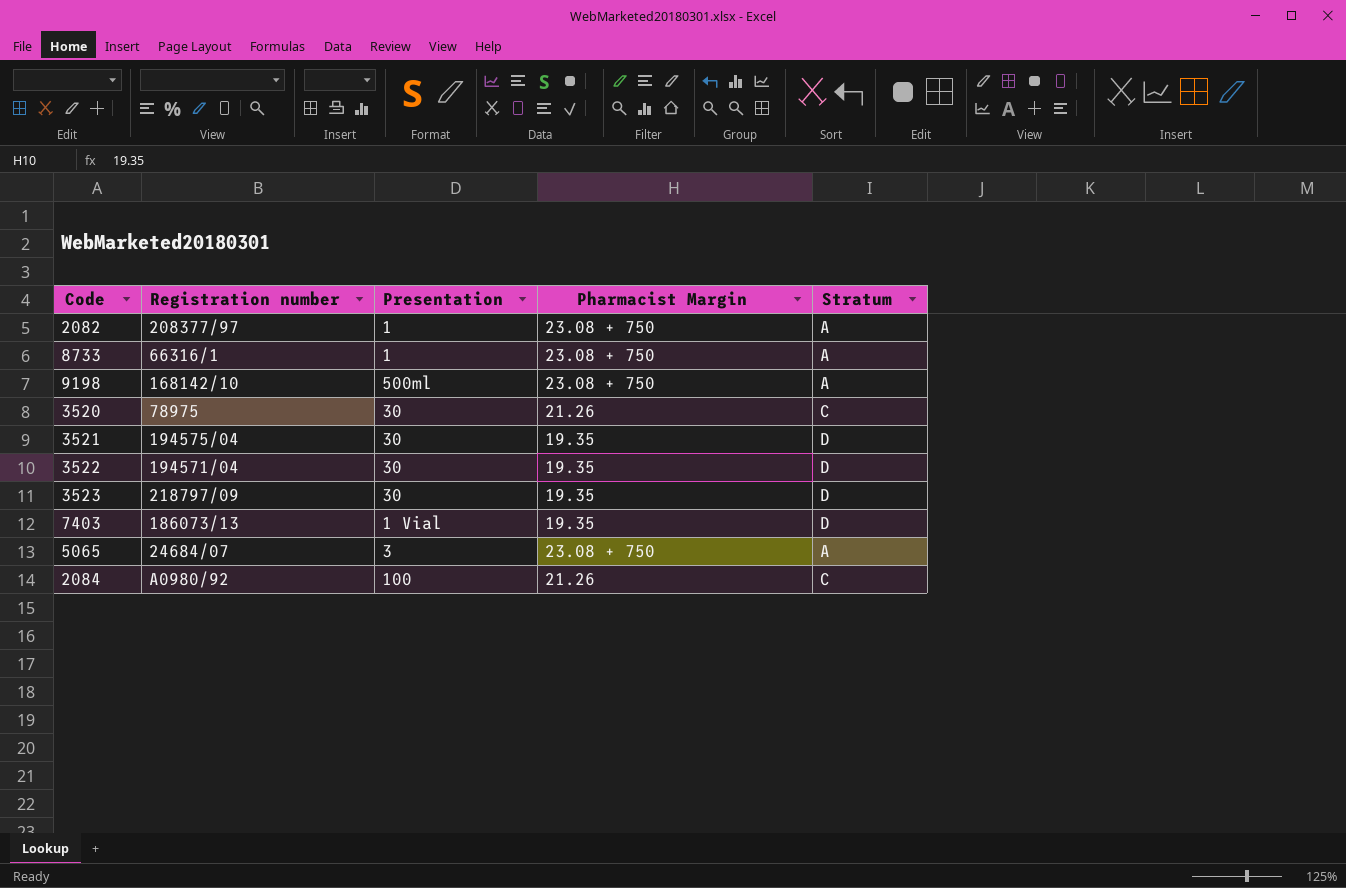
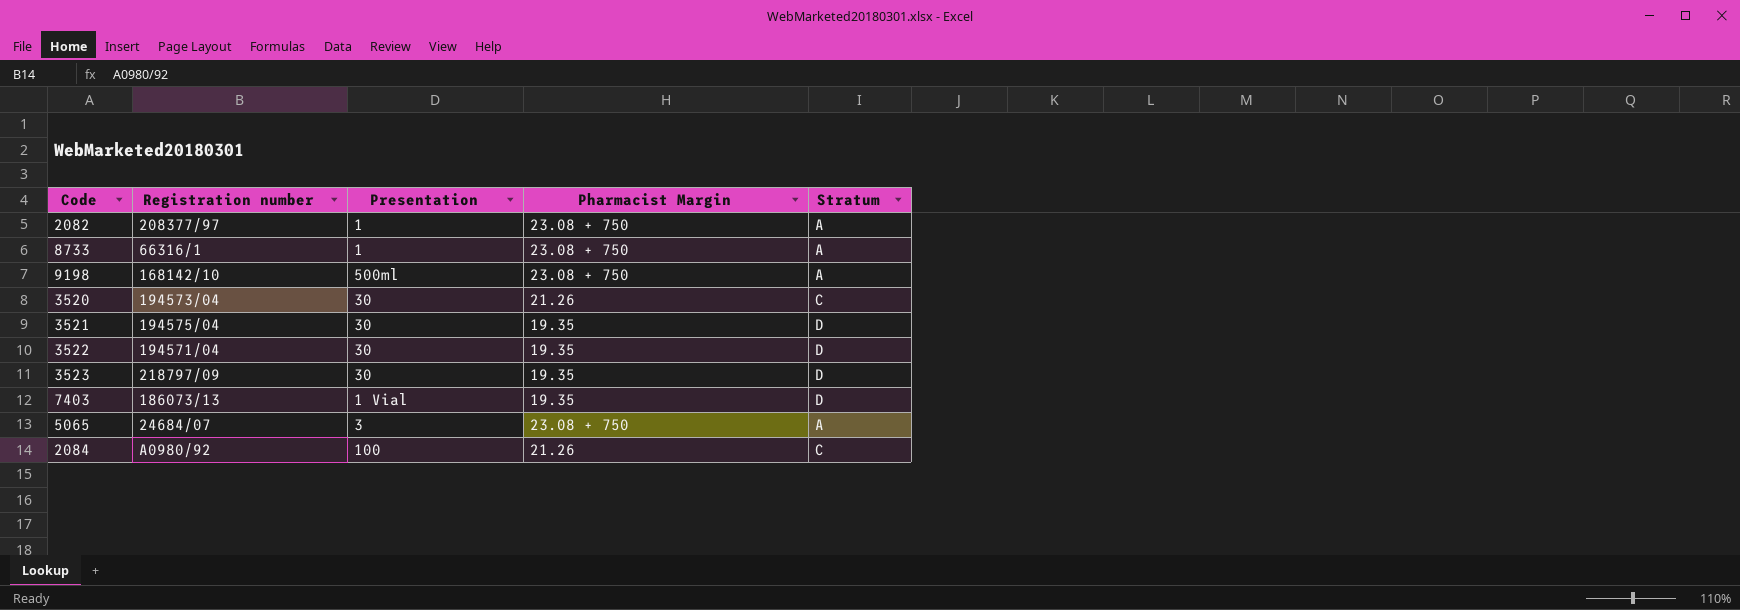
3520 | Registration number: 78975 -> 194573/04

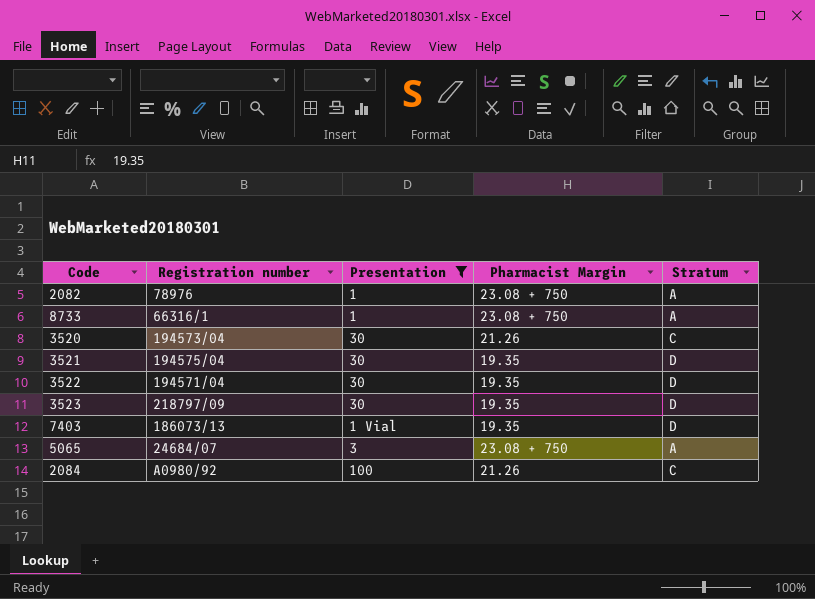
filter: none -> Presentation != 500ml
2082 | Registration number: 208377/97 -> 78976

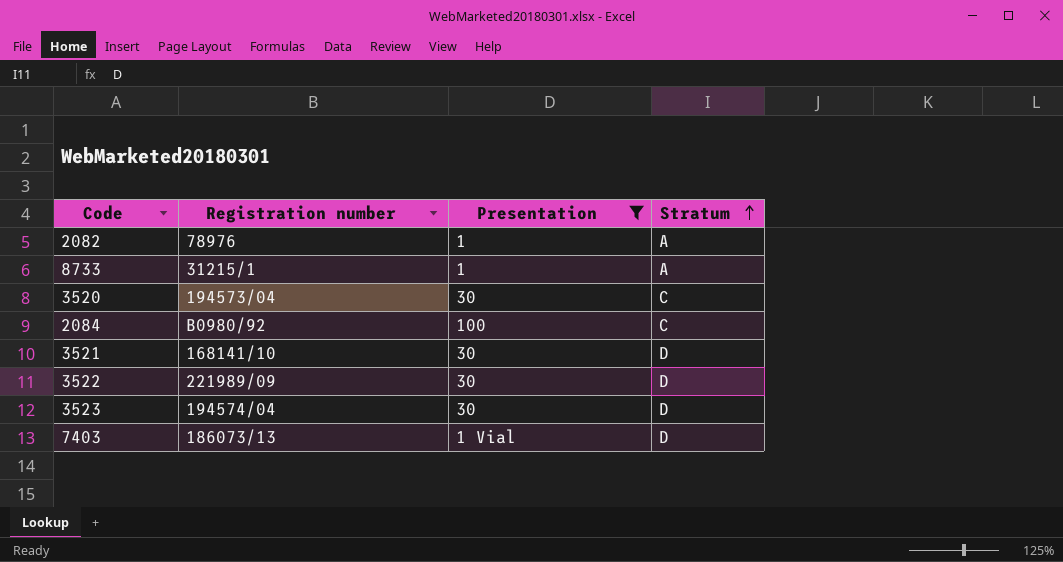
row order: none -> Stratum ascending
column Pharmacist Margin | position: 4 -> none
row 5065: 24684/07 | 3 | 23.08 + 750 | A -> none
8733 | Registration number: 66316/1 -> 31215/1
2084 | Registration number: A0980/92 -> B0980/92
3521 | Registration number: 194575/04 -> 168141/10
3522 | Registration number: 194571/04 -> 221989/09
3523 | Registration number: 218797/09 -> 194574/04

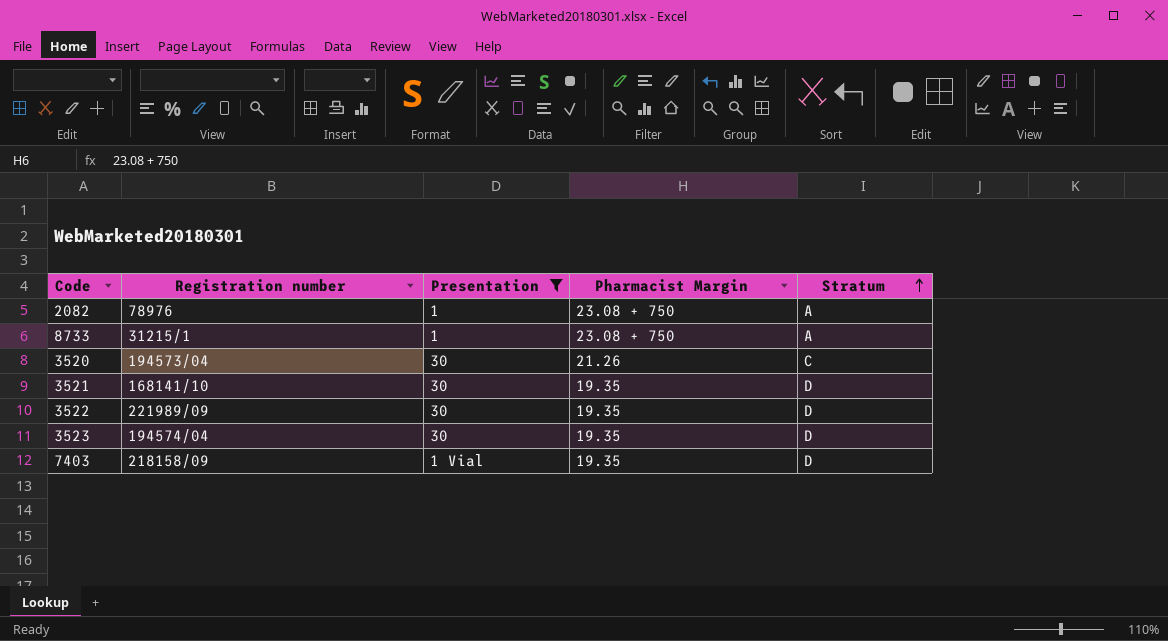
column Pharmacist Margin | position: none -> 4
row 2084: B0980/92 | 100 | C -> none
7403 | Registration number: 186073/13 -> 218158/09

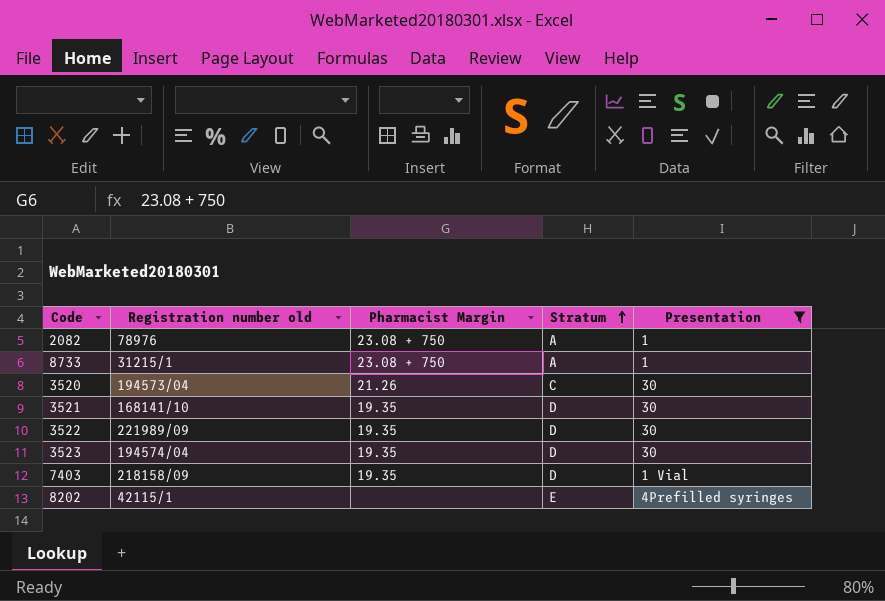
column name: Registration number -> Registration number old
column Presentation | position: 3 -> 5
row 8202: none -> 42115/1 | none | E | 4Prefilled syringes

